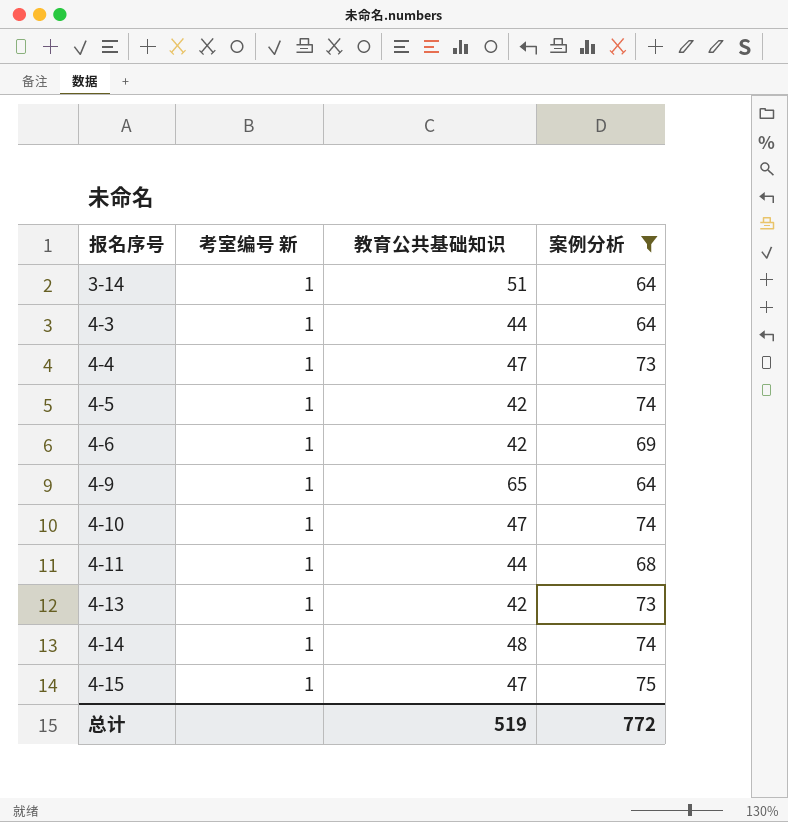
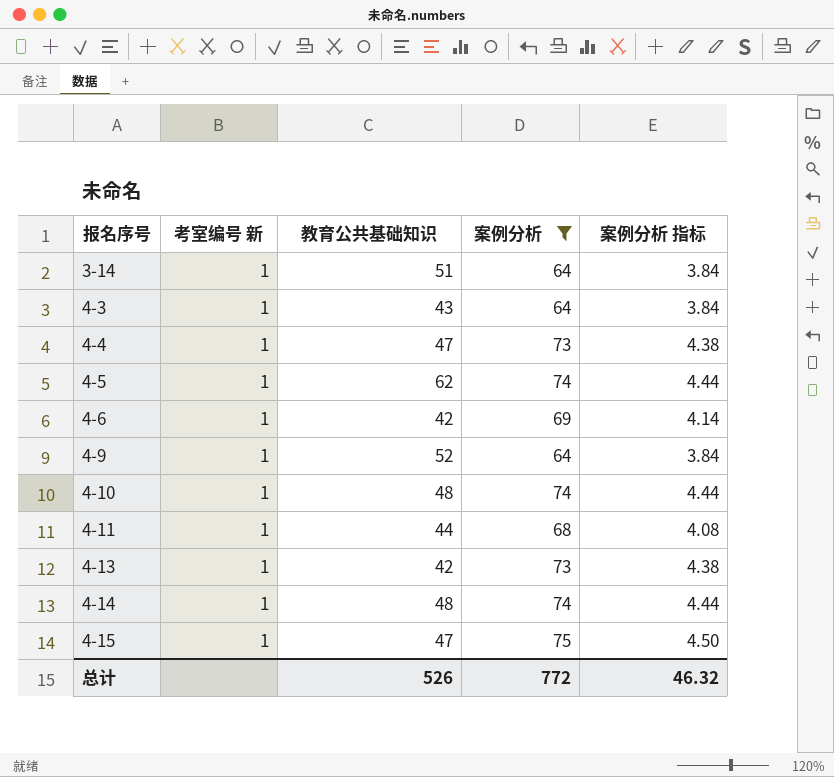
column 案例分析 指标 | formula: none -> [案例分析] * 0.06
4-3 | 教育公共基础知识: 44 -> 43
4-5 | 教育公共基础知识: 42 -> 62
4-9 | 教育公共基础知识: 65 -> 52
4-10 | 教育公共基础知识: 47 -> 48
总计 | 教育公共基础知识: 519 -> 526

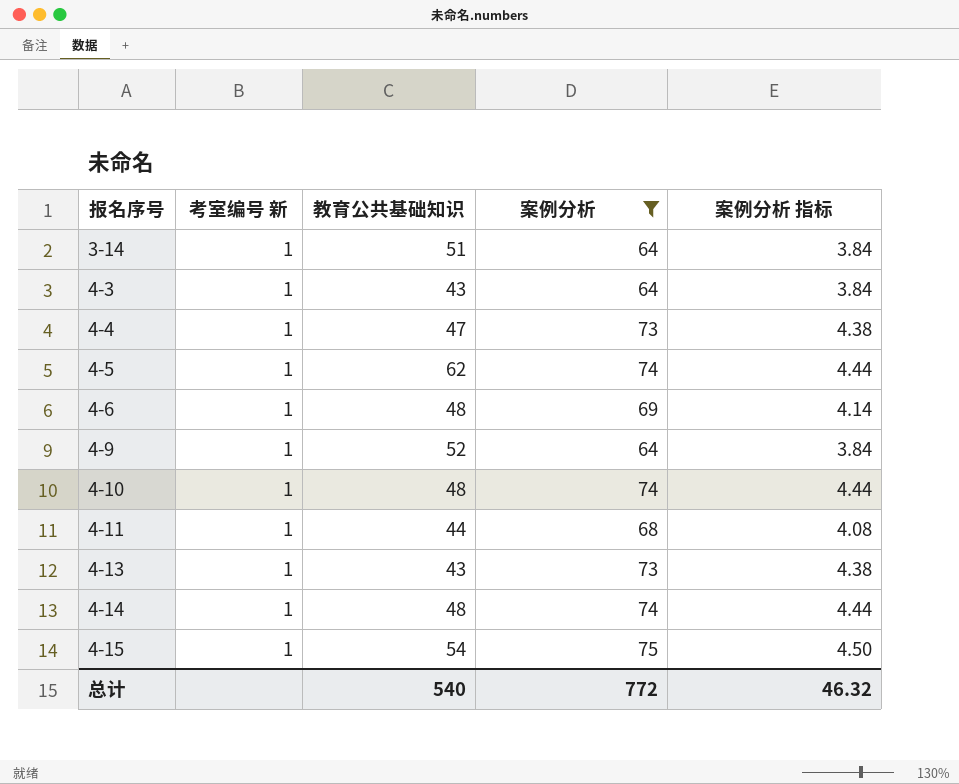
4-6 | 教育公共基础知识: 42 -> 48
4-13 | 教育公共基础知识: 42 -> 43
4-15 | 教育公共基础知识: 47 -> 54
总计 | 教育公共基础知识: 526 -> 540

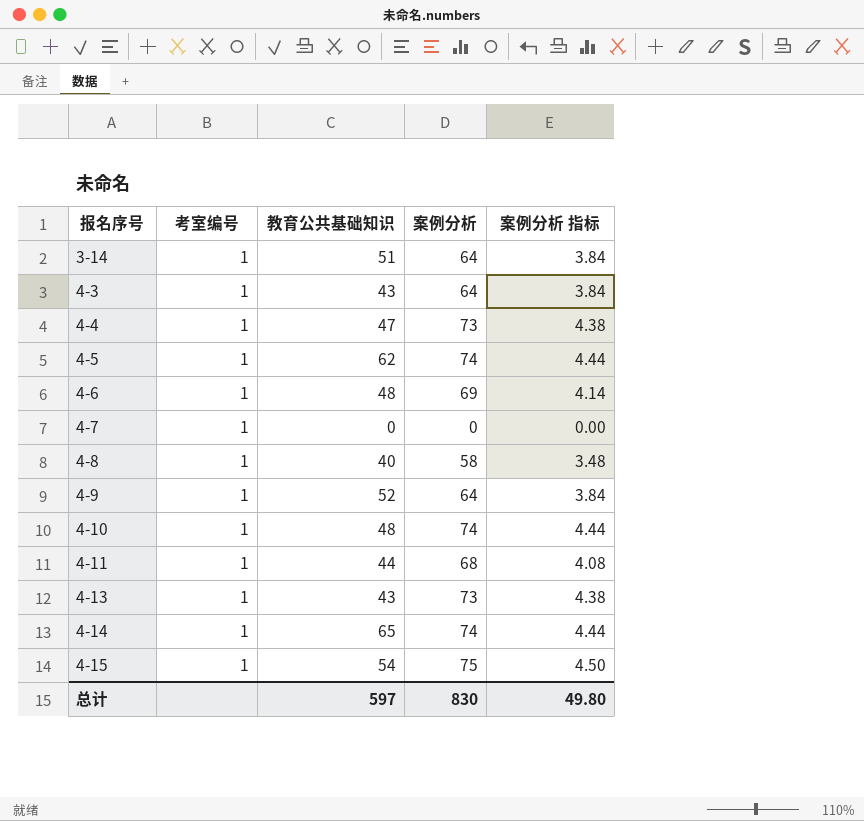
filter: 案例分析 >= 64 -> none
column name: 考室编号 新 -> 考室编号
4-14 | 教育公共基础知识: 48 -> 65
总计 | 教育公共基础知识: 540 -> 597
总计 | 案例分析: 772 -> 830
总计 | 案例分析 指标: 46.32 -> 49.80

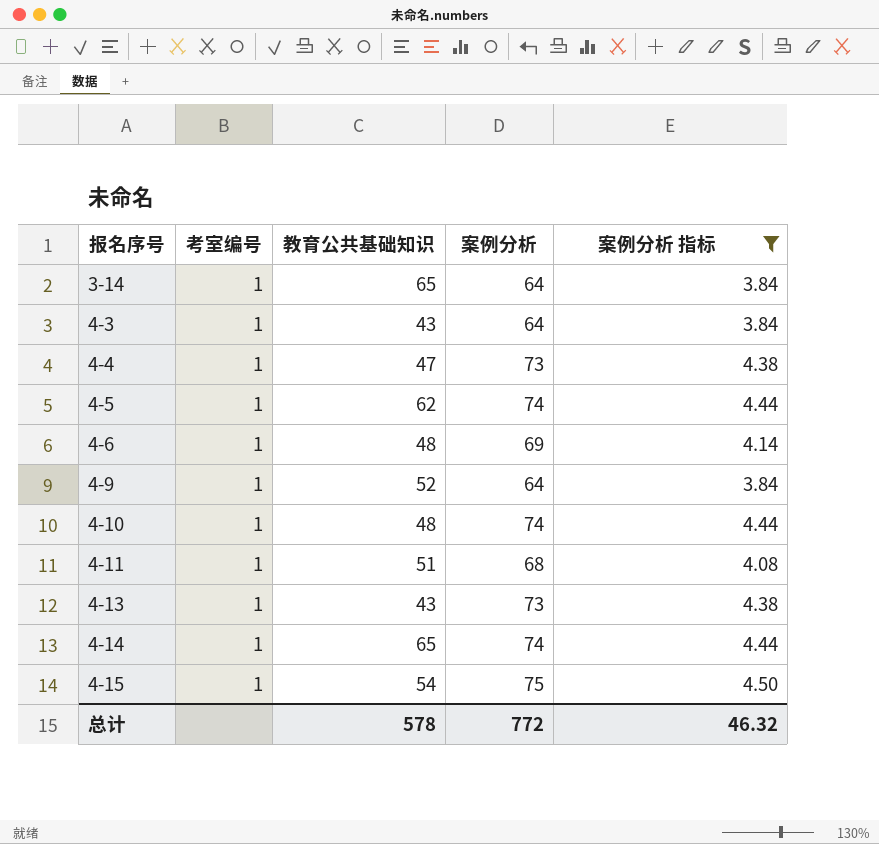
filter: none -> 案例分析 指标 >= 3.84
3-14 | 教育公共基础知识: 51 -> 65
4-11 | 教育公共基础知识: 44 -> 51
总计 | 教育公共基础知识: 597 -> 578
总计 | 案例分析: 830 -> 772
总计 | 案例分析 指标: 49.80 -> 46.32

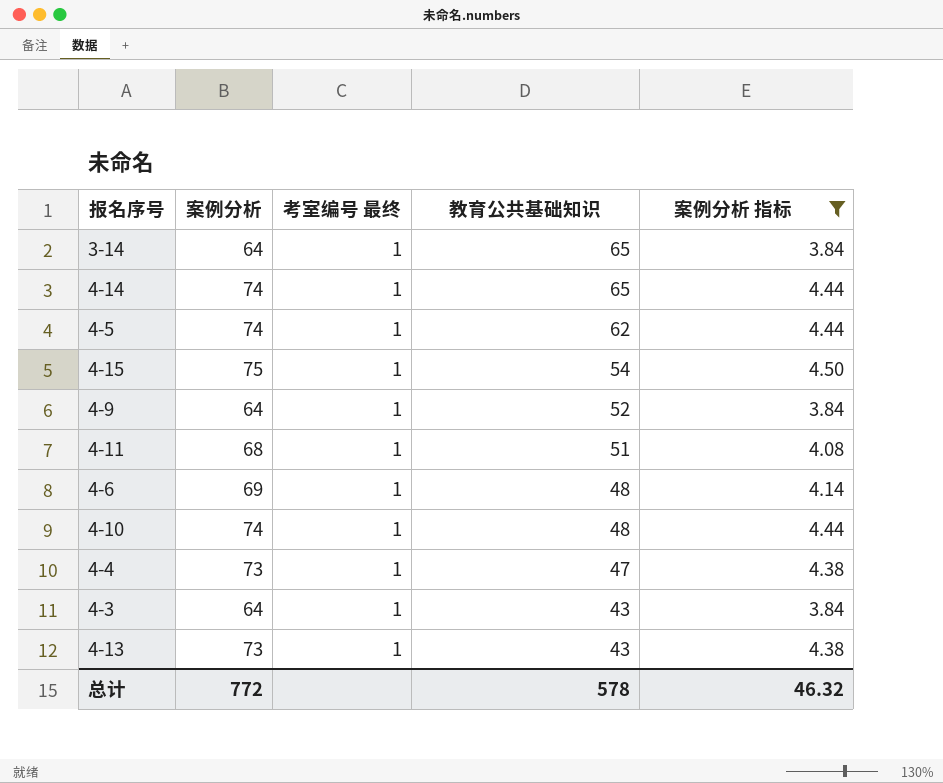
row order: 报名序号 ascending -> 教育公共基础知识 descending
column 案例分析 | position: 4 -> 2
column name: 考室编号 -> 考室编号 最终

